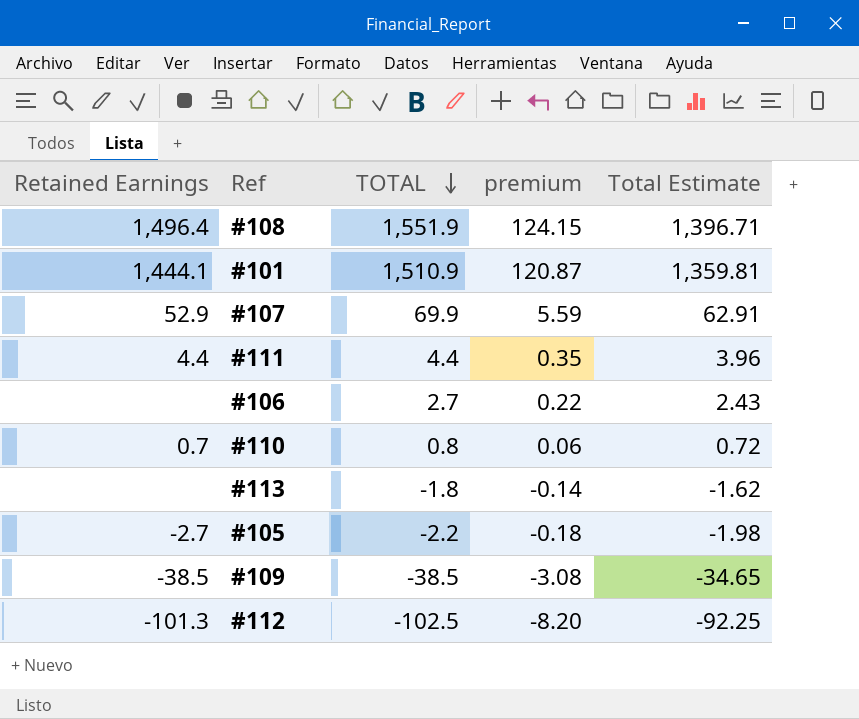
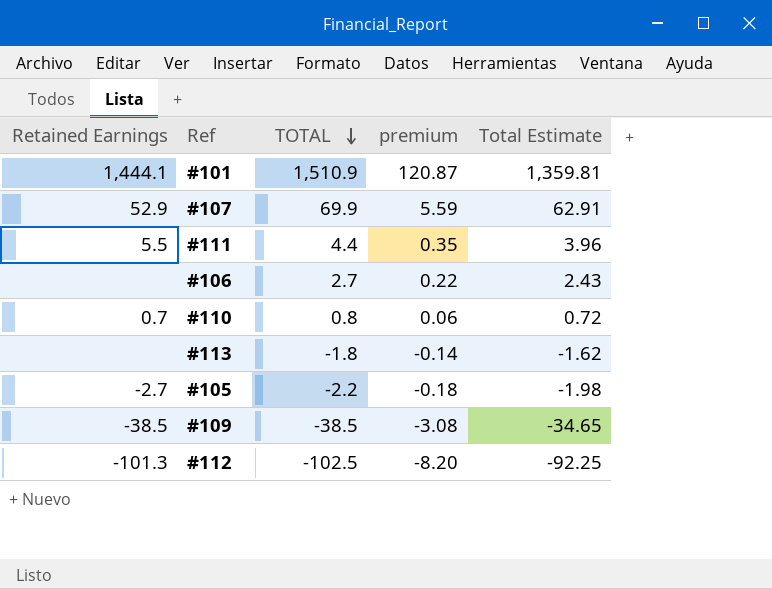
row #108: 1,496.4 | 1,551.9 | 124.15 | 1,396.71 -> none
#111 | Retained Earnings: 4.4 -> 5.5

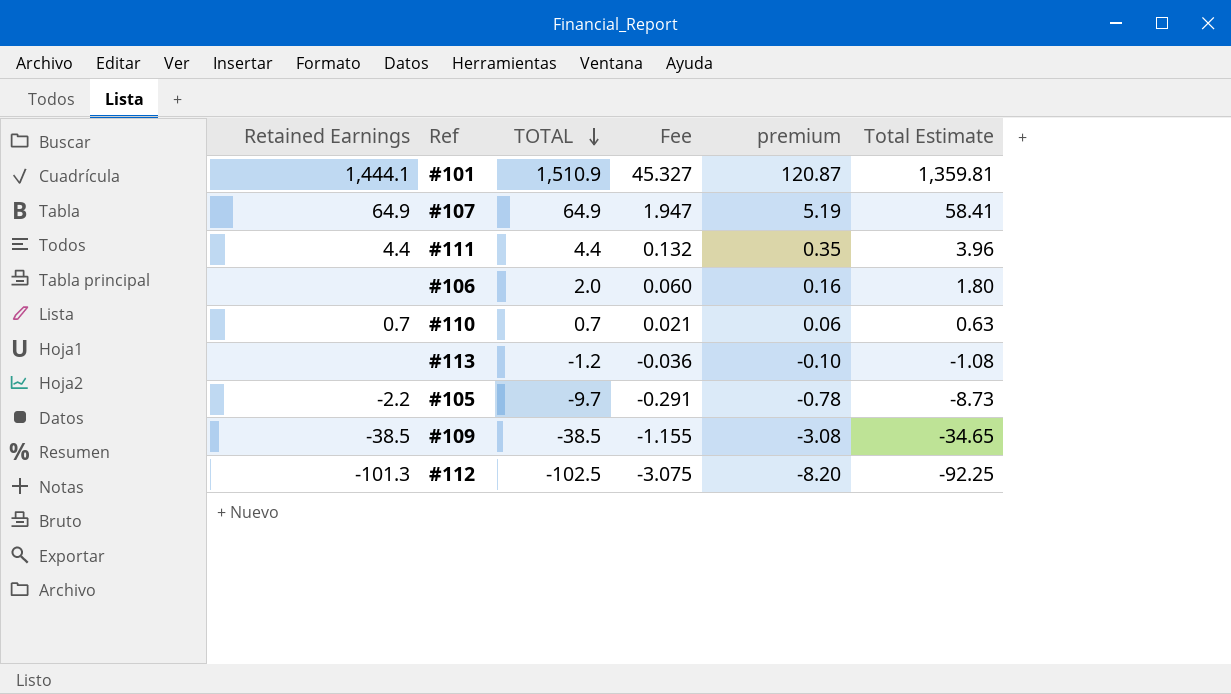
column Fee | formula: none -> [TOTAL] * 0.03
#107 | Retained Earnings: 52.9 -> 64.9
#107 | TOTAL: 69.9 -> 64.9
#107 | premium: 5.59 -> 5.19
#107 | Total Estimate: 62.91 -> 58.41
#111 | Retained Earnings: 5.5 -> 4.4
#106 | TOTAL: 2.7 -> 2.0
#106 | premium: 0.22 -> 0.16
#106 | Total Estimate: 2.43 -> 1.80
#110 | TOTAL: 0.8 -> 0.7
#110 | Total Estimate: 0.72 -> 0.63
#113 | TOTAL: -1.8 -> -1.2
#113 | premium: -0.14 -> -0.10
#113 | Total Estimate: -1.62 -> -1.08
#105 | Retained Earnings: -2.7 -> -2.2
#105 | TOTAL: -2.2 -> -9.7
#105 | premium: -0.18 -> -0.78
#105 | Total Estimate: -1.98 -> -8.73

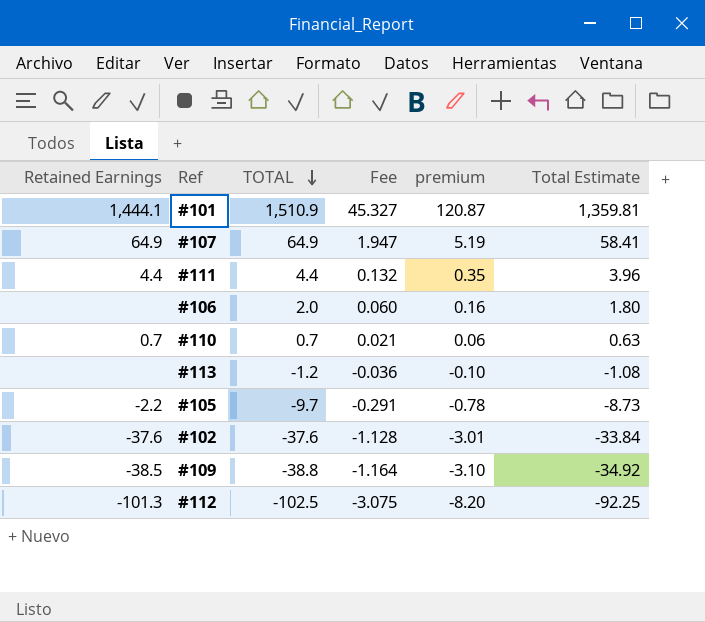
row #102: none -> -37.6 | -37.6 | -1.128 | -3.01 | -33.84
#109 | TOTAL: -38.5 -> -38.8
#109 | Fee: -1.155 -> -1.164
#109 | premium: -3.08 -> -3.10
#109 | Total Estimate: -34.65 -> -34.92

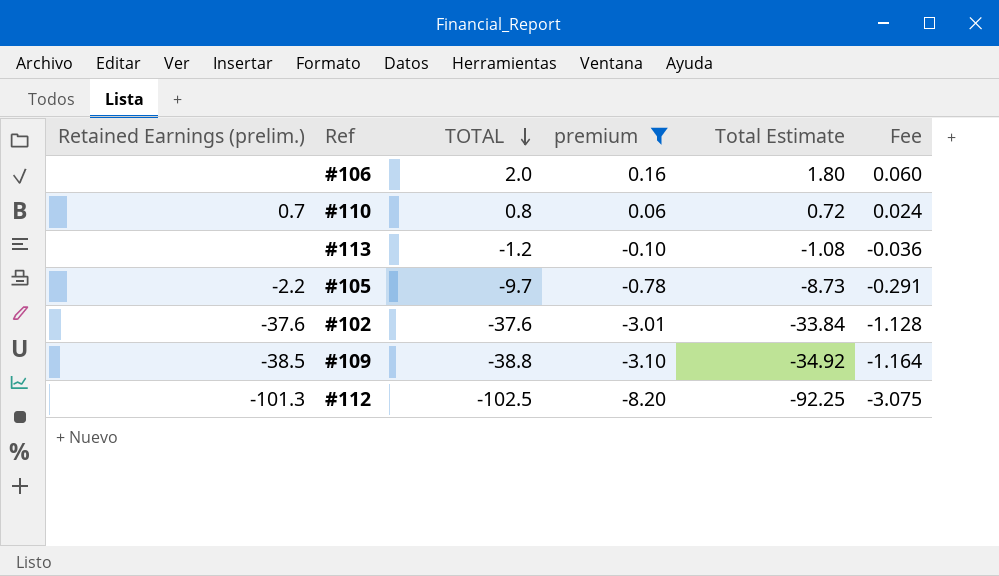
filter: none -> premium <= 0.16
column name: Retained Earnings -> Retained Earnings (prelim.)
column Fee | position: 4 -> 6
#110 | TOTAL: 0.7 -> 0.8
#110 | Total Estimate: 0.63 -> 0.72
#110 | Fee: 0.021 -> 0.024

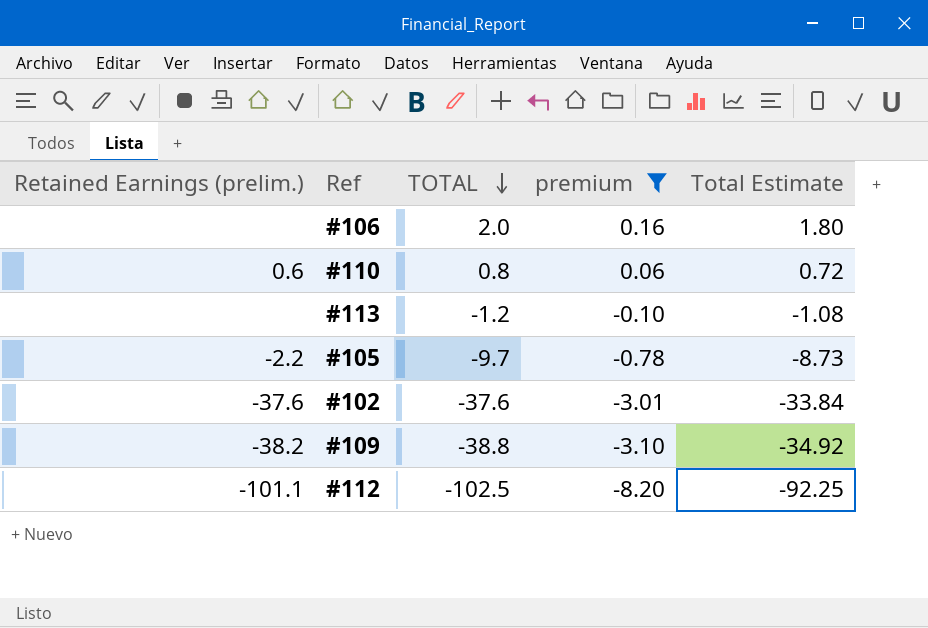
column Fee | formula: [TOTAL] * 0.03 -> none
#110 | Retained Earnings (prelim.): 0.7 -> 0.6
#109 | Retained Earnings (prelim.): -38.5 -> -38.2
#112 | Retained Earnings (prelim.): -101.3 -> -101.1

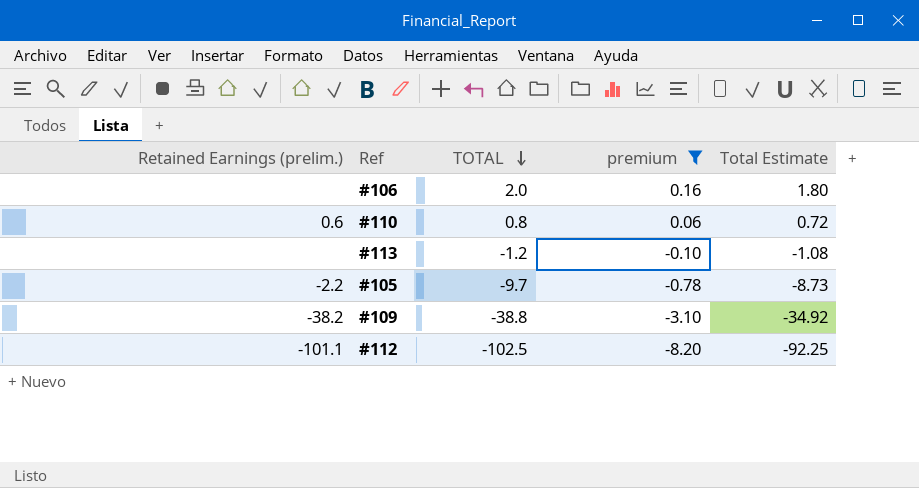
row #102: -37.6 | -37.6 | -3.01 | -33.84 -> none

